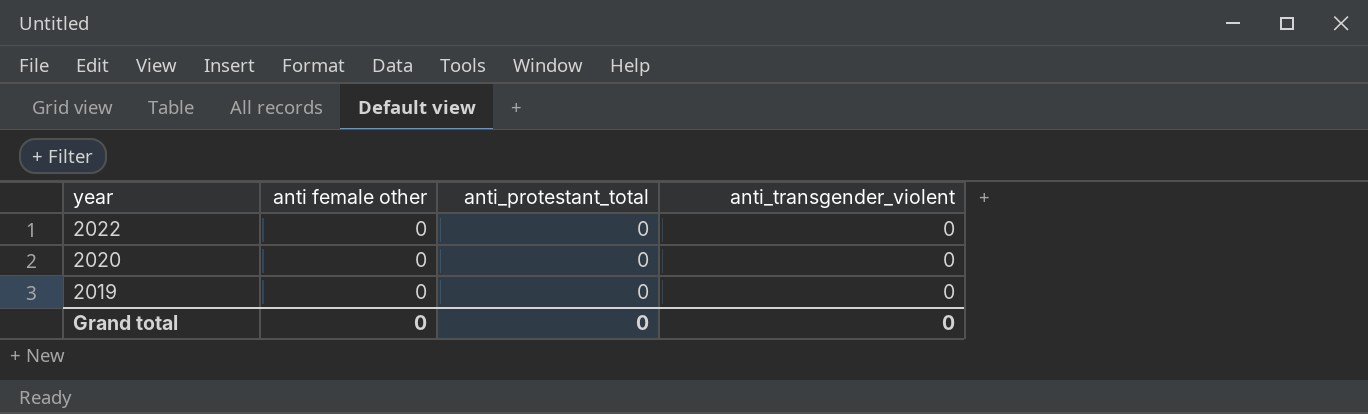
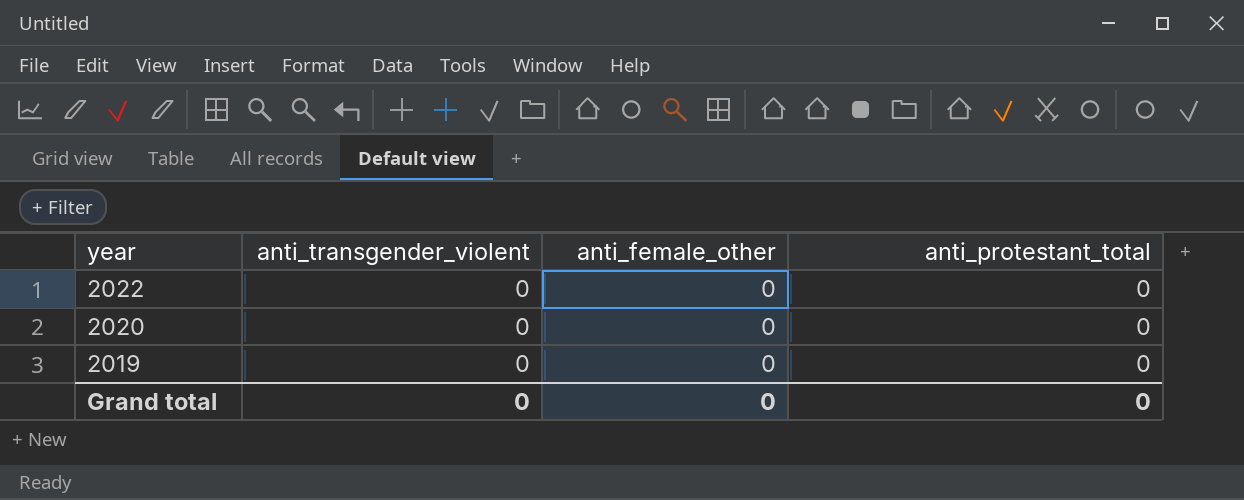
column anti_transgender_violent | position: 4 -> 2
column name: anti female other -> anti_female_other

